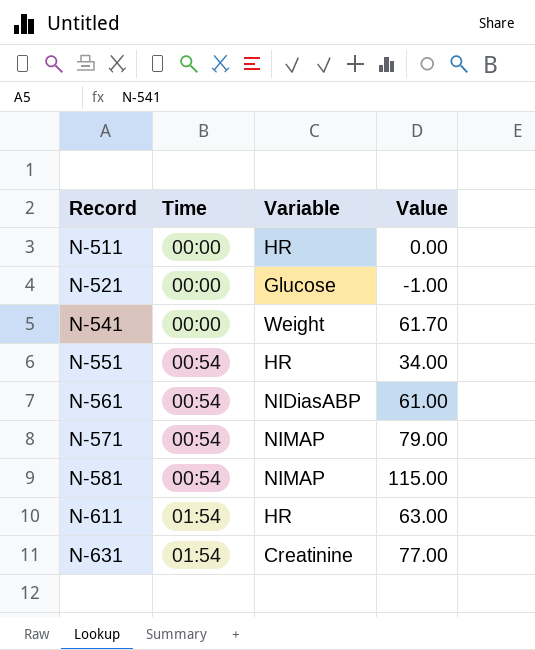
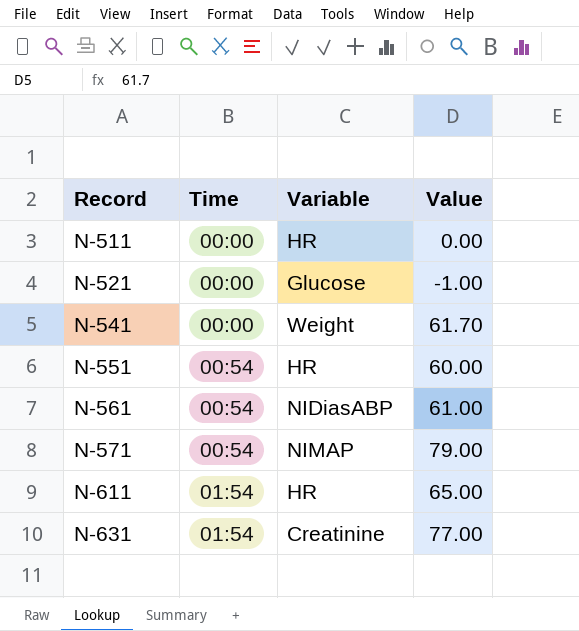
row N-581: 00:54 | NIMAP | 115.00 -> none
N-551 | Value: 34.00 -> 60.00
N-611 | Value: 63.00 -> 65.00

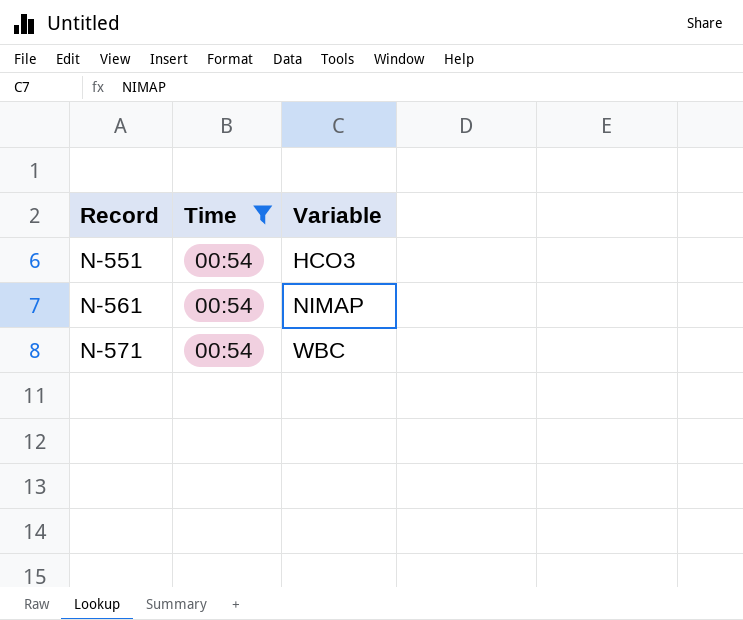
filter: none -> Time = 00:54
column Value | position: 4 -> none
N-551 | Variable: HR -> HCO3
N-561 | Variable: NIDiasABP -> NIMAP
N-571 | Variable: NIMAP -> WBC

